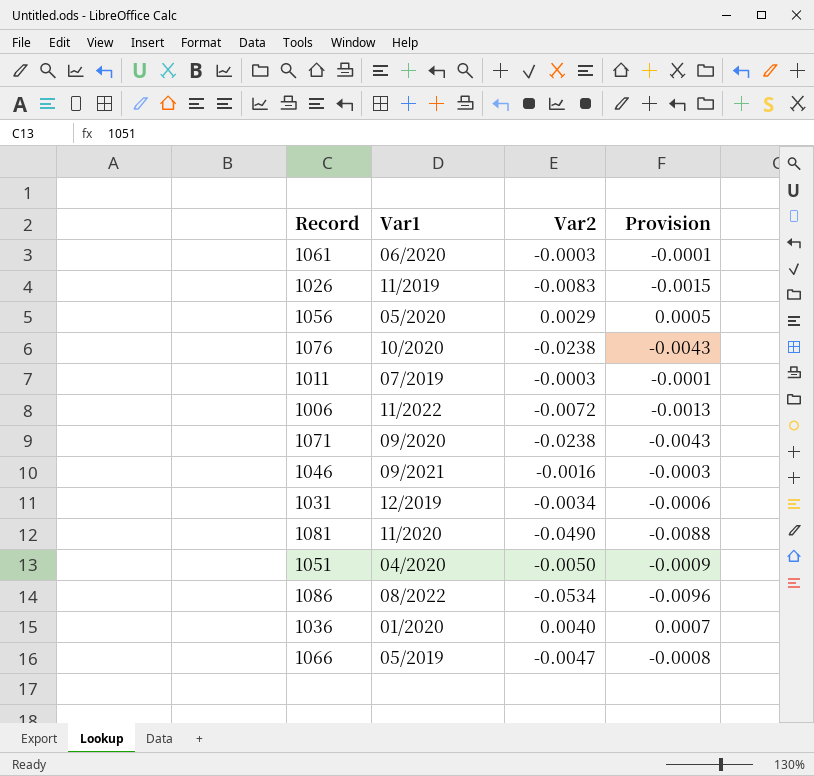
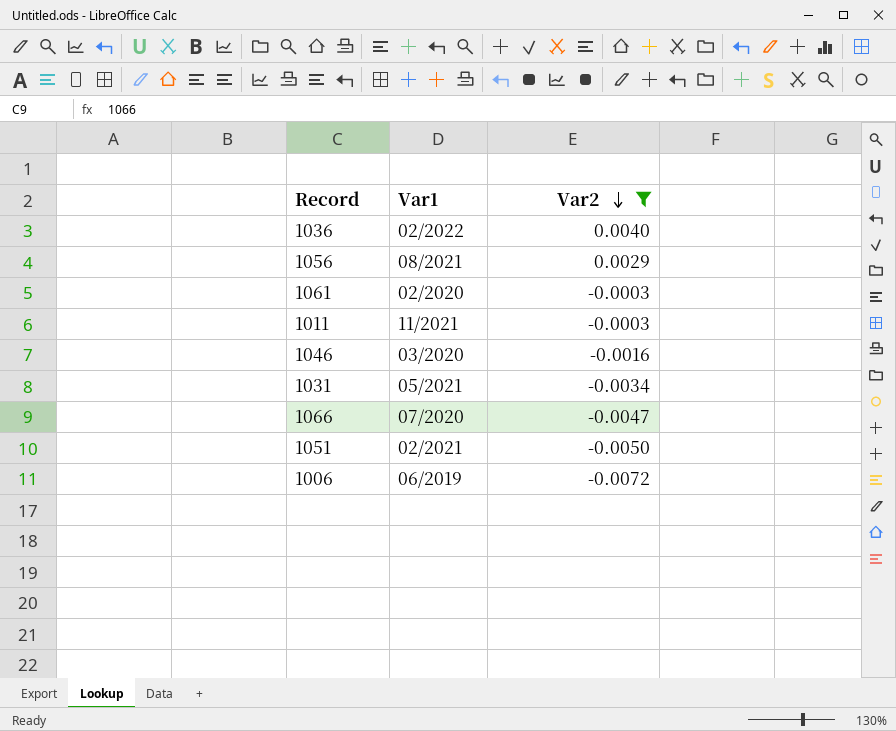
filter: none -> Var2 >= -0.0072
row order: none -> Var2 descending
column Provision | formula: [Var2] * 0.18 -> none
1036 | Var1: 01/2020 -> 02/2022
1056 | Var1: 05/2020 -> 08/2021
1061 | Var1: 06/2020 -> 02/2020
1011 | Var1: 07/2019 -> 11/2021
1046 | Var1: 09/2021 -> 03/2020
1031 | Var1: 12/2019 -> 05/2021
1066 | Var1: 05/2019 -> 07/2020
1051 | Var1: 04/2020 -> 02/2021
1006 | Var1: 11/2022 -> 06/2019

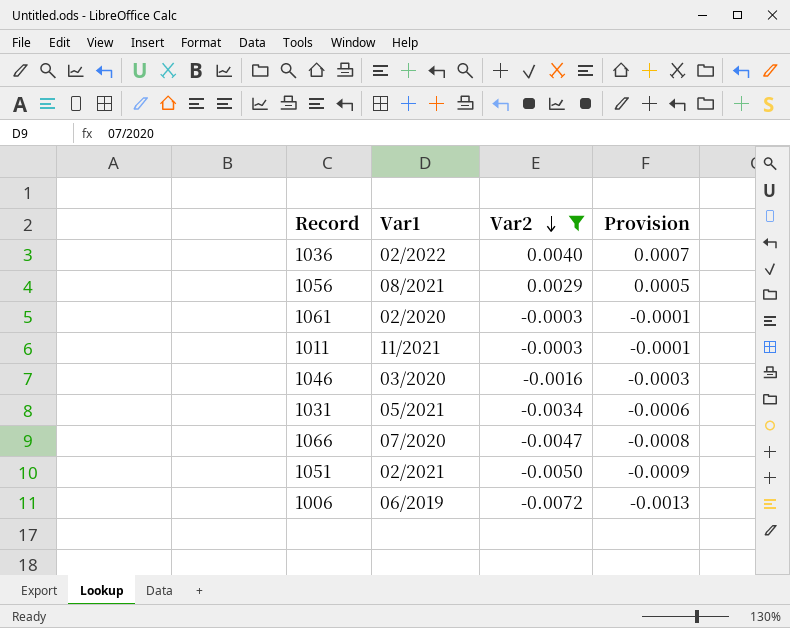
column Provision | formula: none -> [Var2] * 0.18

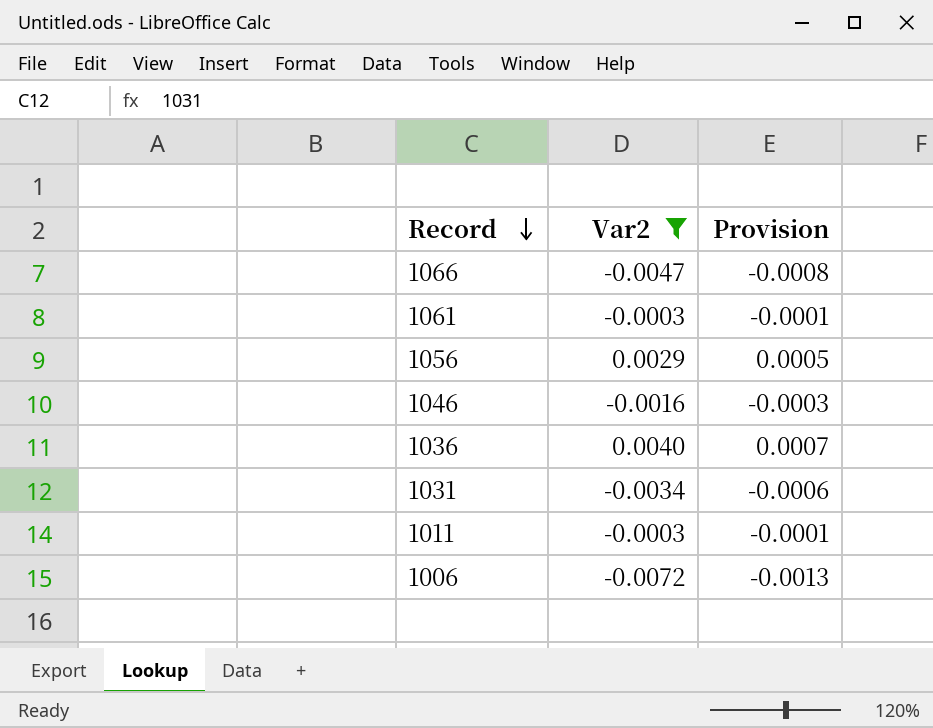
row order: Var2 descending -> Record descending
column Var1 | position: 2 -> none
row 1051: 02/2021 | -0.0050 | -0.0009 -> none

